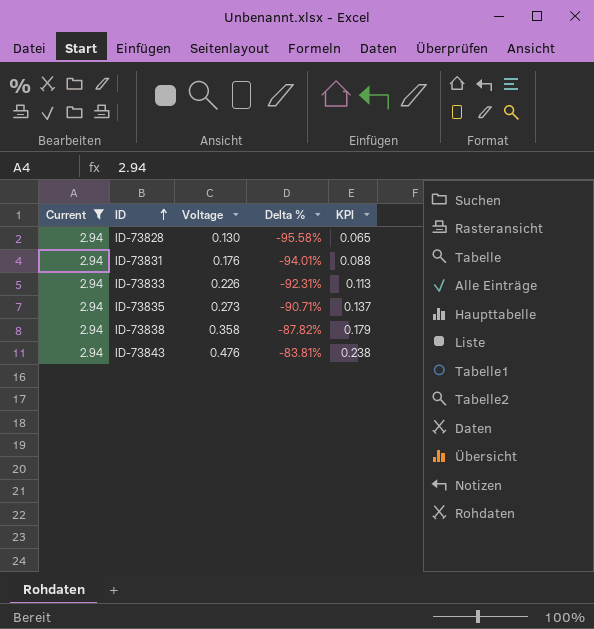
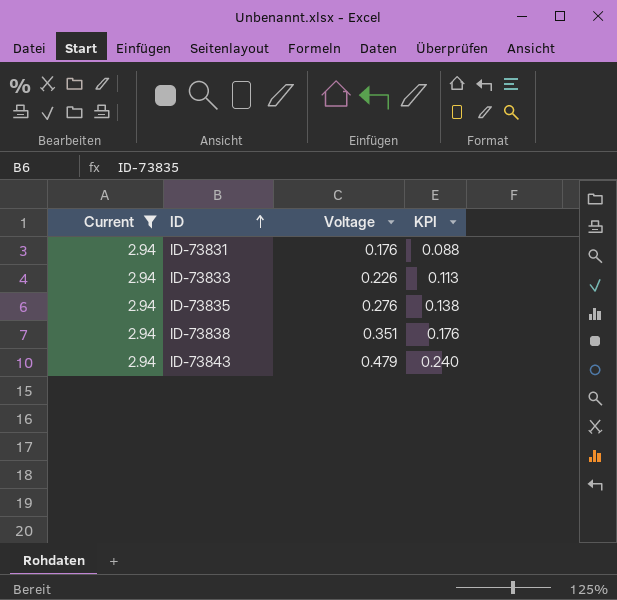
column Delta % | formula: ([Voltage] - [Current]) / [Current] -> none
row ID-73828: 2.94 | 0.130 | -95.58% | 0.065 -> none
ID-73835 | Voltage: 0.273 -> 0.276
ID-73835 | KPI: 0.137 -> 0.138
ID-73838 | Voltage: 0.358 -> 0.351
ID-73838 | KPI: 0.179 -> 0.176
ID-73843 | Voltage: 0.476 -> 0.479
ID-73843 | KPI: 0.238 -> 0.240

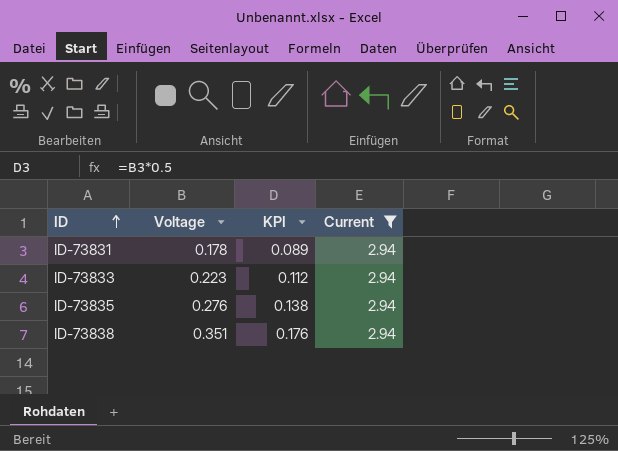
column Current | position: 1 -> 4
row ID-73843: 2.94 | 0.479 | 0.240 -> none
ID-73831 | Voltage: 0.176 -> 0.178
ID-73831 | KPI: 0.088 -> 0.089
ID-73833 | Voltage: 0.226 -> 0.223
ID-73833 | KPI: 0.113 -> 0.112

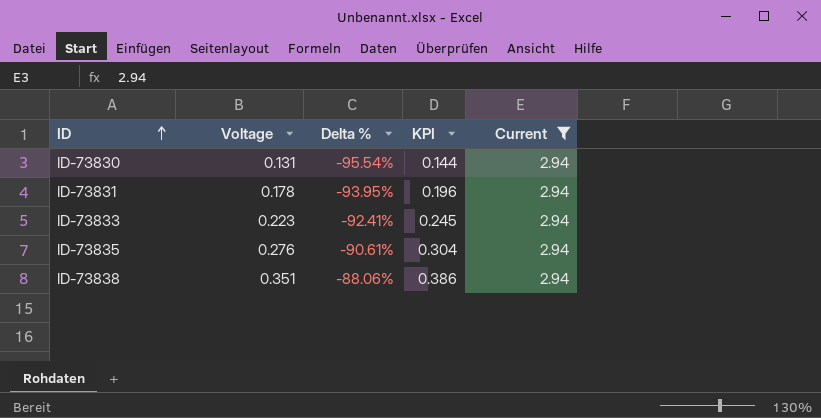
column Delta % | formula: none -> ([Voltage] - [Current]) / [Current]
column KPI | formula: [Voltage] * 0.5 -> [Voltage] * 1.1
row ID-73830: none -> 0.131 | -95.54% | 0.144 | 2.94

